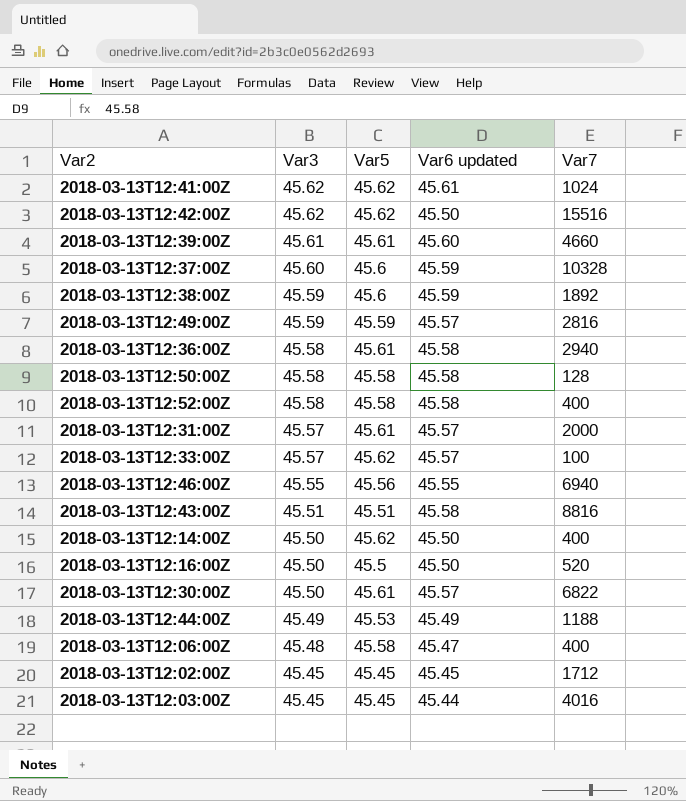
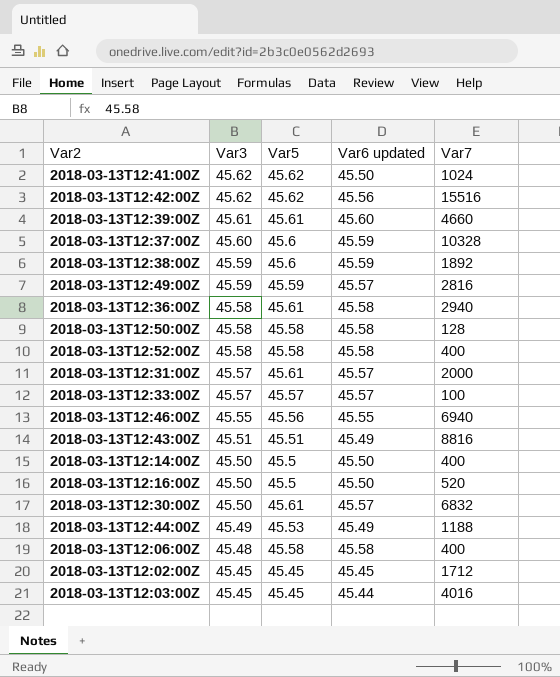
2018-03-13T12:41:00Z | Var6 updated: 45.61 -> 45.50
2018-03-13T12:42:00Z | Var6 updated: 45.50 -> 45.56
2018-03-13T12:33:00Z | Var5: 45.62 -> 45.57
2018-03-13T12:43:00Z | Var6 updated: 45.58 -> 45.49
2018-03-13T12:14:00Z | Var5: 45.62 -> 45.5
2018-03-13T12:30:00Z | Var7: 6822 -> 6832
2018-03-13T12:06:00Z | Var6 updated: 45.47 -> 45.58

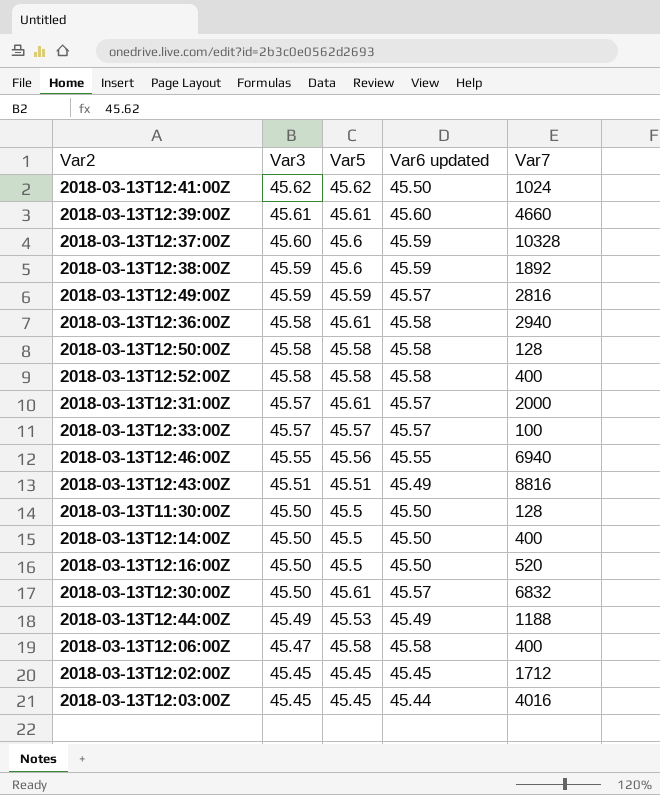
row 2018-03-13T12:42:00Z: 45.62 | 45.62 | 45.56 | 15516 -> none
row 2018-03-13T11:30:00Z: none -> 45.50 | 45.5 | 45.50 | 128
2018-03-13T12:06:00Z | Var3: 45.48 -> 45.47

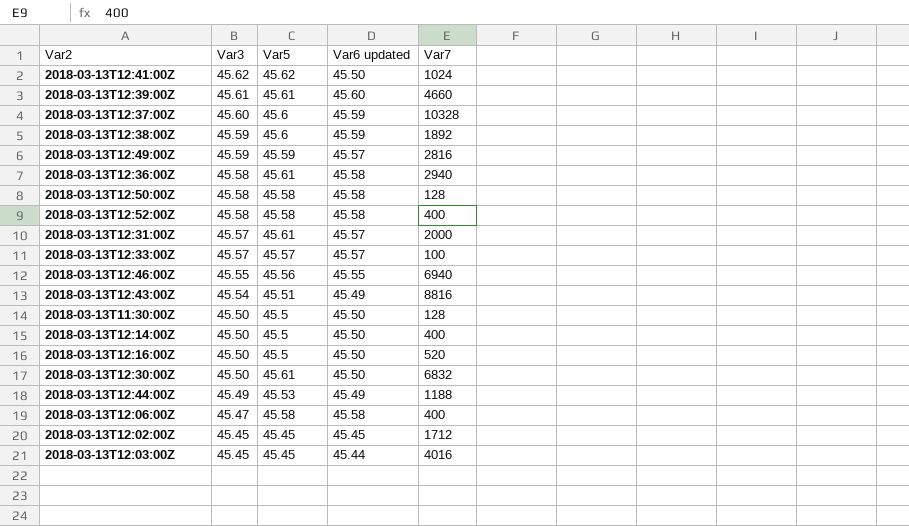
2018-03-13T12:43:00Z | Var3: 45.51 -> 45.54
2018-03-13T12:30:00Z | Var6 updated: 45.57 -> 45.50

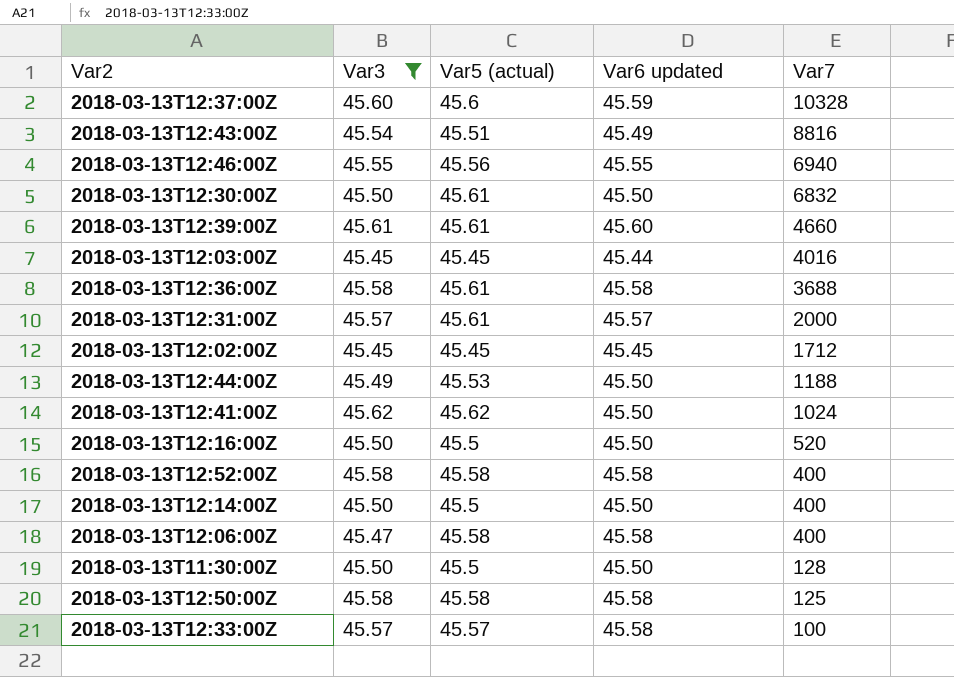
filter: none -> Var3 != 45.59
row order: Var3 descending -> Var7 descending
column name: Var5 -> Var5 (actual)
2018-03-13T12:36:00Z | Var7: 2940 -> 3688
2018-03-13T12:44:00Z | Var6 updated: 45.49 -> 45.50
2018-03-13T12:50:00Z | Var7: 128 -> 125
2018-03-13T12:33:00Z | Var6 updated: 45.57 -> 45.58

